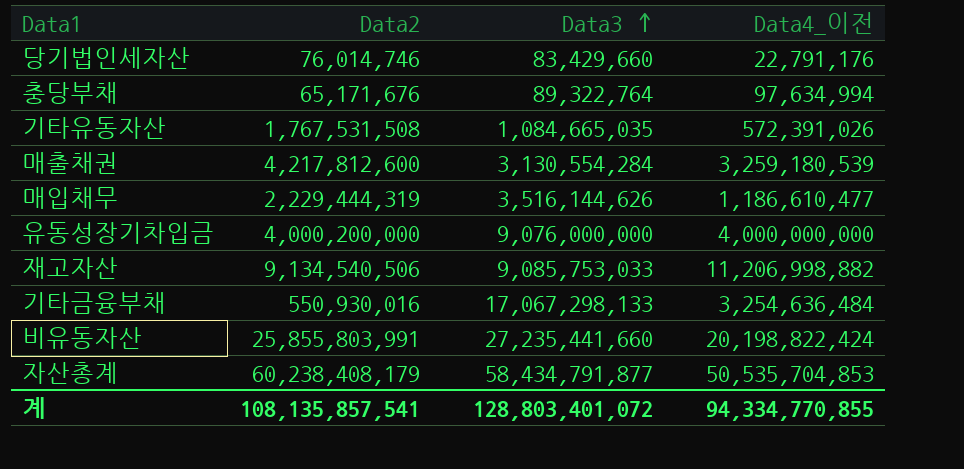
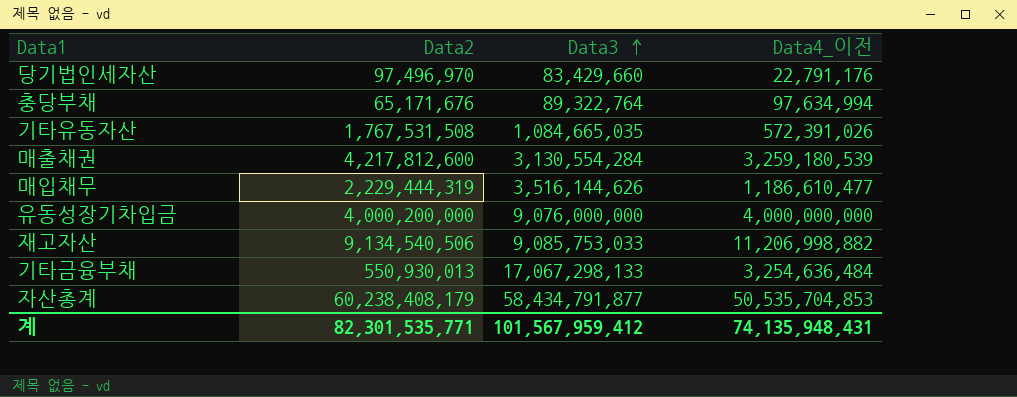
row 비유동자산: 25,855,803,991 | 27,235,441,660 | 20,198,822,424 -> none
당기법인세자산 | Data2: 76,014,746 -> 97,496,970
기타금융부채 | Data2: 550,930,016 -> 550,930,013
계 | Data2: 108,135,857,541 -> 82,301,535,771
계 | Data3: 128,803,401,072 -> 101,567,959,412
계 | Data4_이전: 94,334,770,855 -> 74,135,948,431

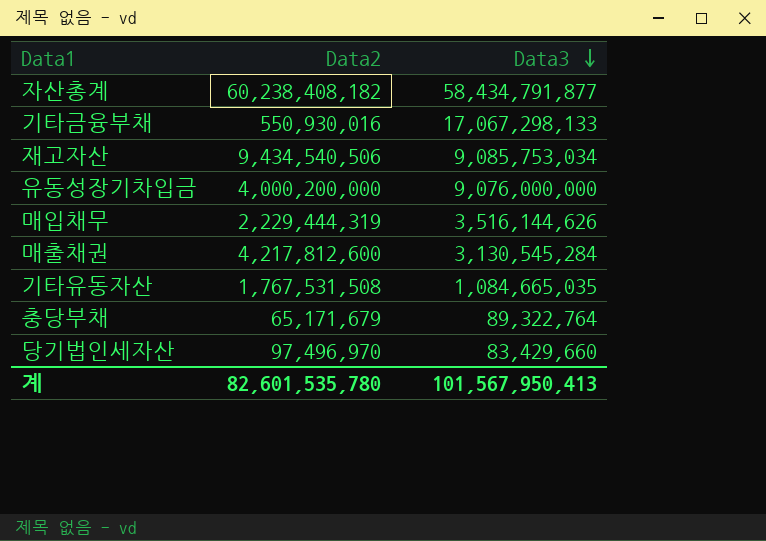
row order: Data3 ascending -> Data3 descending
column Data4_이전 | position: 4 -> none
자산총계 | Data2: 60,238,408,179 -> 60,238,408,182
기타금융부채 | Data2: 550,930,013 -> 550,930,016
재고자산 | Data2: 9,134,540,506 -> 9,434,540,506
재고자산 | Data3: 9,085,753,033 -> 9,085,753,034
매출채권 | Data3: 3,130,554,284 -> 3,130,545,284
충당부채 | Data2: 65,171,676 -> 65,171,679
계 | Data2: 82,301,535,771 -> 82,601,535,780
계 | Data3: 101,567,959,412 -> 101,567,950,413

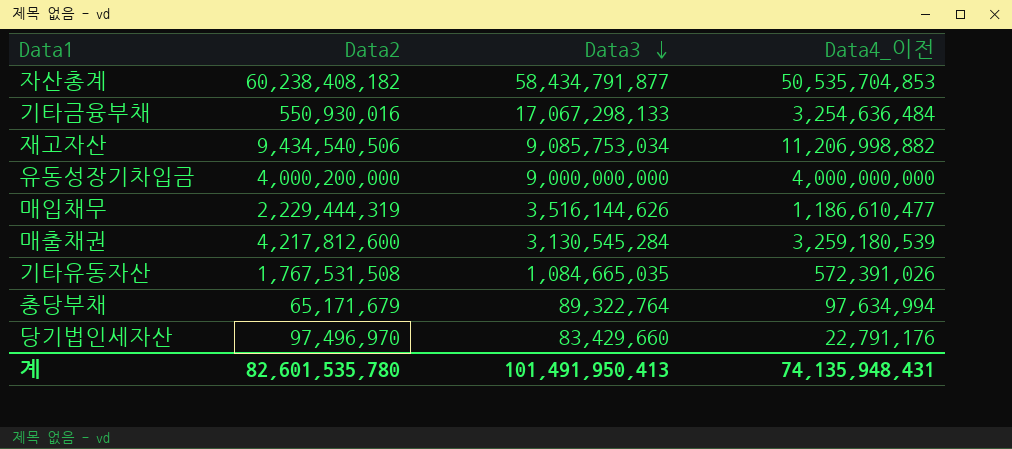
column Data4_이전 | position: none -> 4
유동성장기차입금 | Data3: 9,076,000,000 -> 9,000,000,000
계 | Data3: 101,567,950,413 -> 101,491,950,413

